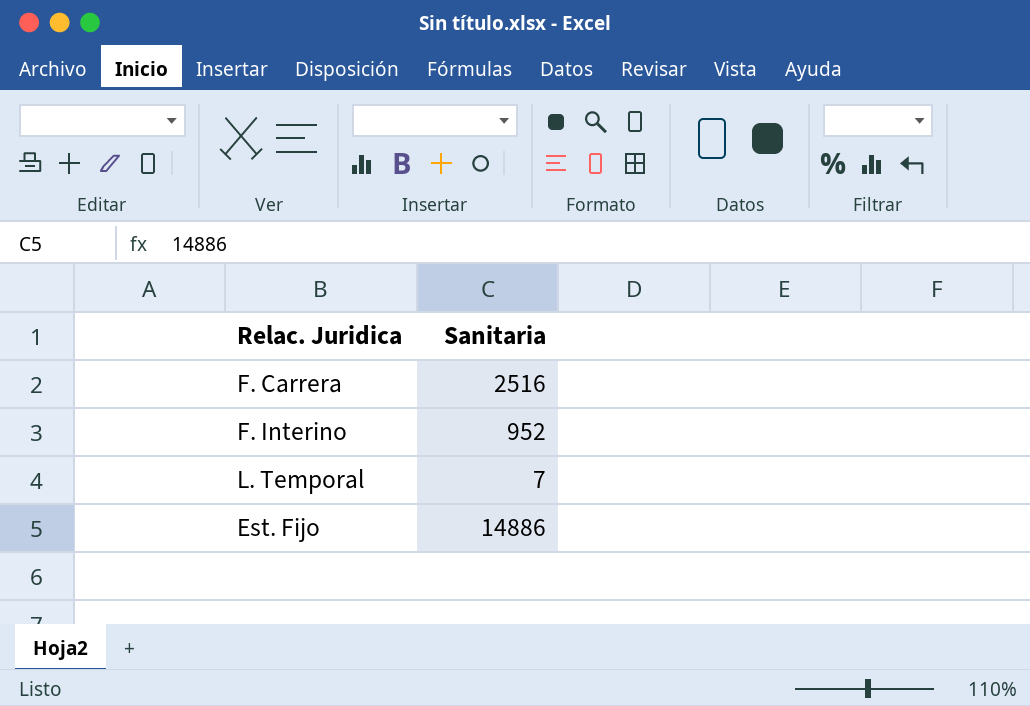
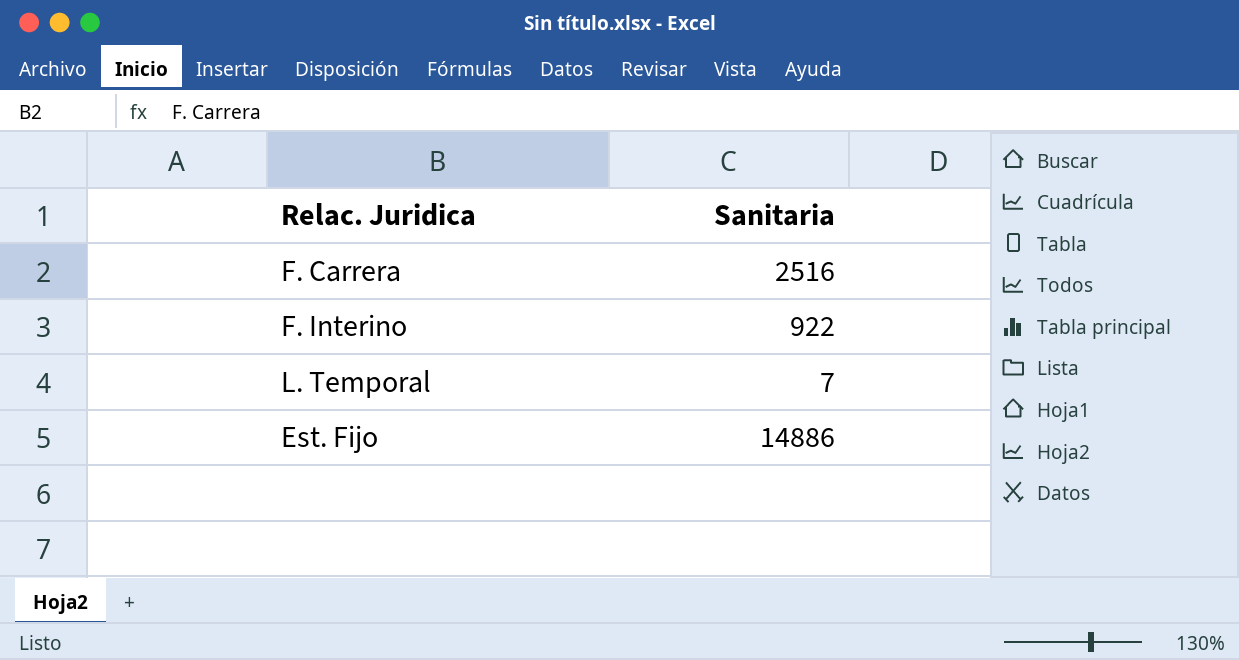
F. Interino | Sanitaria: 952 -> 922

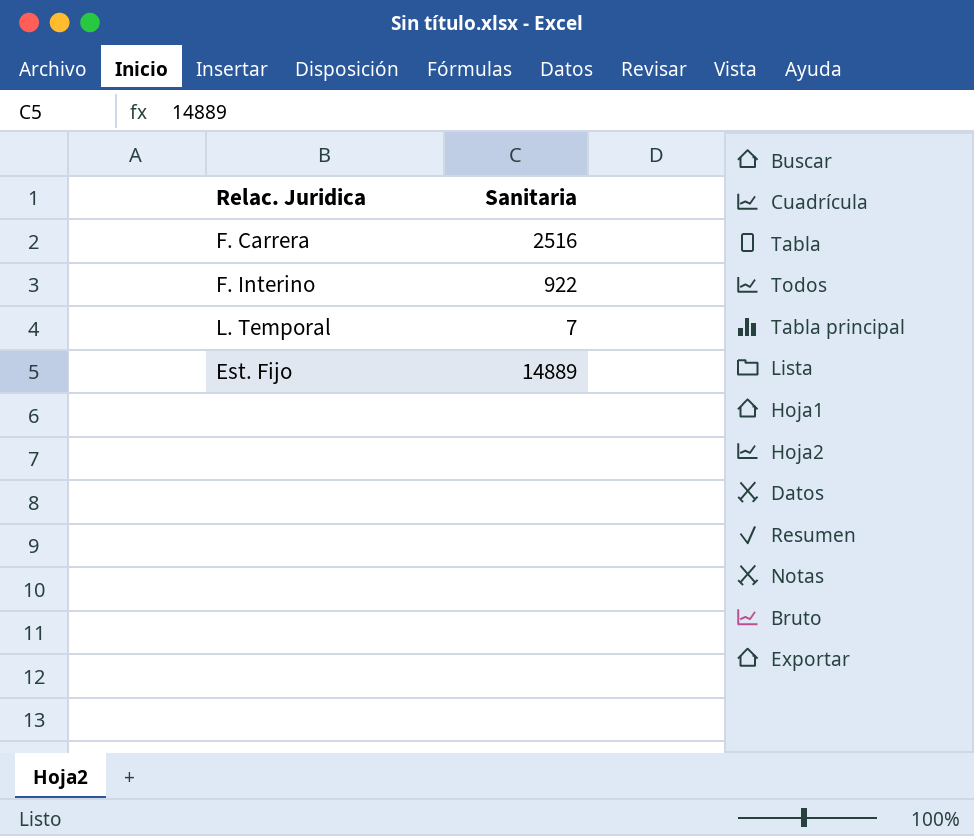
Est. Fijo | Sanitaria: 14886 -> 14889

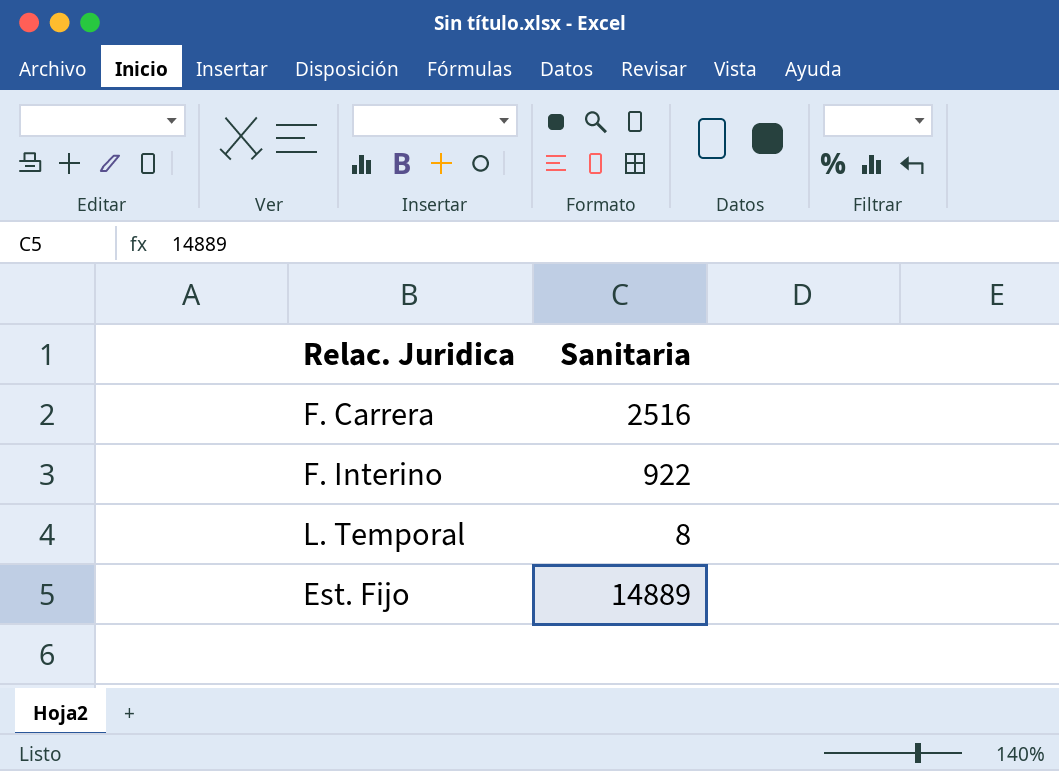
L. Temporal | Sanitaria: 7 -> 8

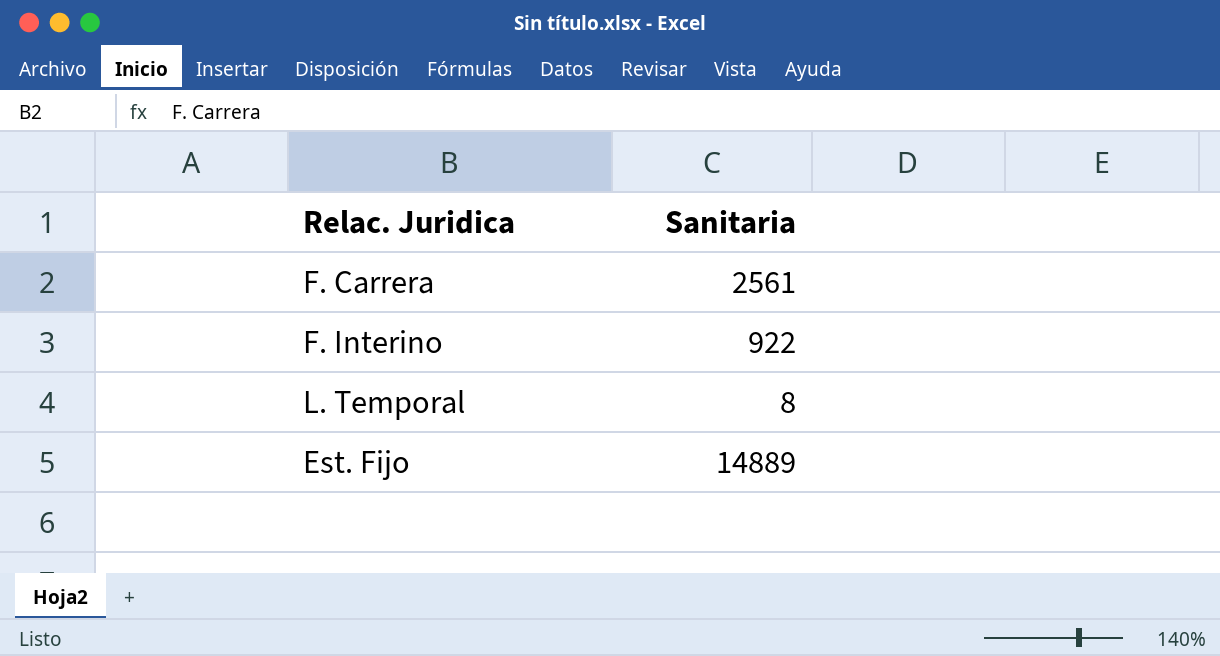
F. Carrera | Sanitaria: 2516 -> 2561

